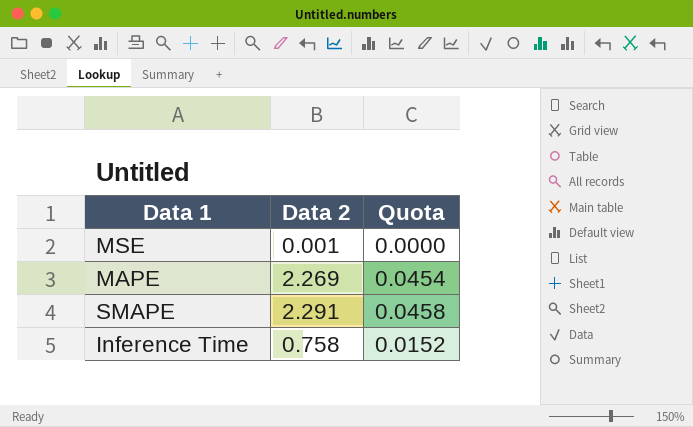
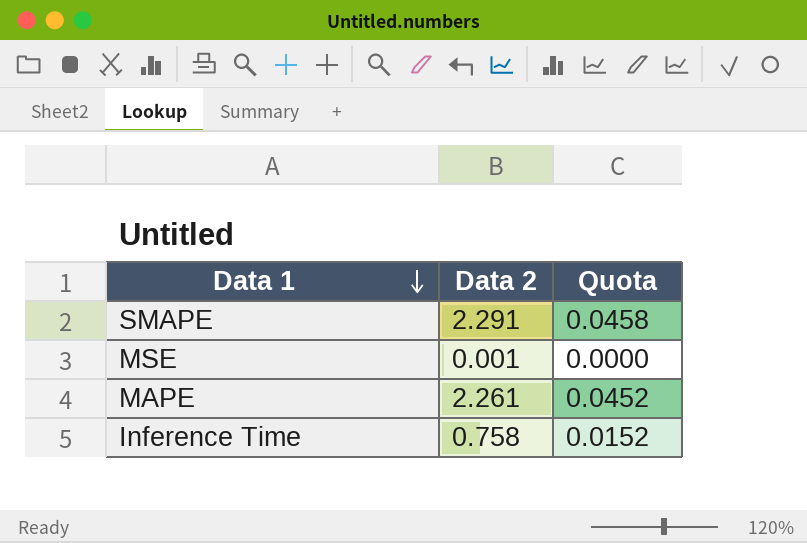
row order: none -> Data 1 descending
MAPE | Data 2: 2.269 -> 2.261
MAPE | Quota: 0.0454 -> 0.0452

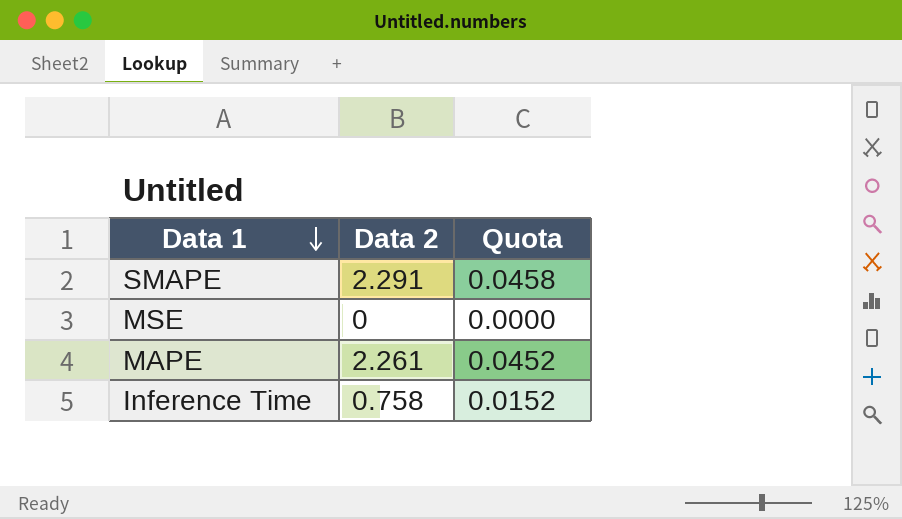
MSE | Data 2: 0.001 -> 0

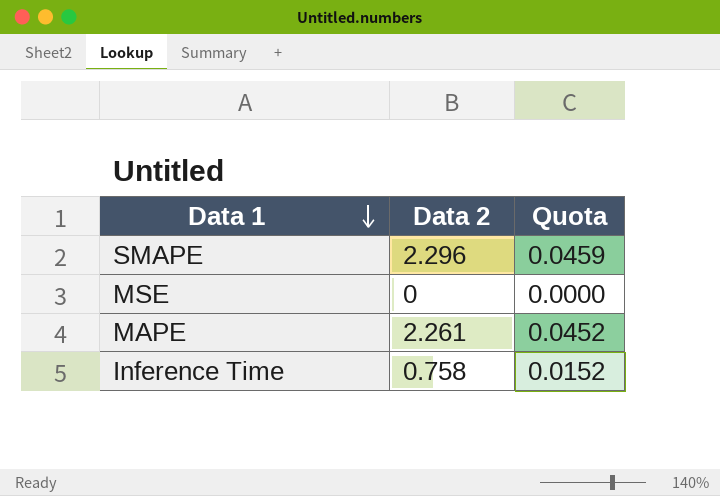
SMAPE | Data 2: 2.291 -> 2.296
SMAPE | Quota: 0.0458 -> 0.0459

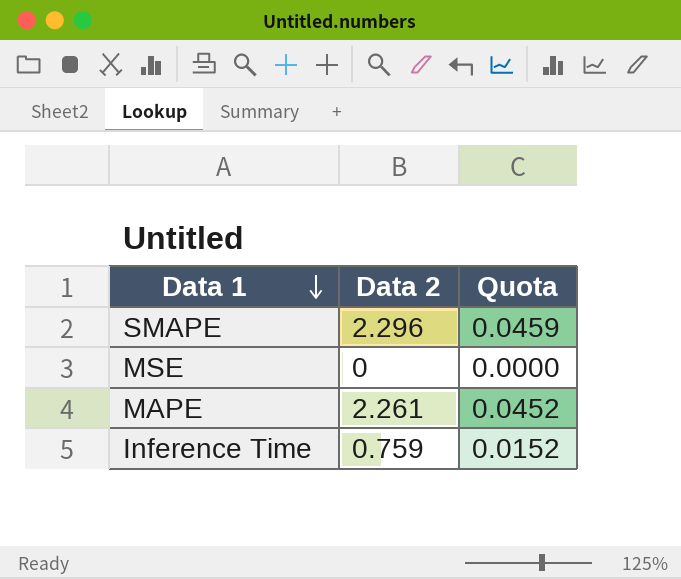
Inference Time | Data 2: 0.758 -> 0.759

